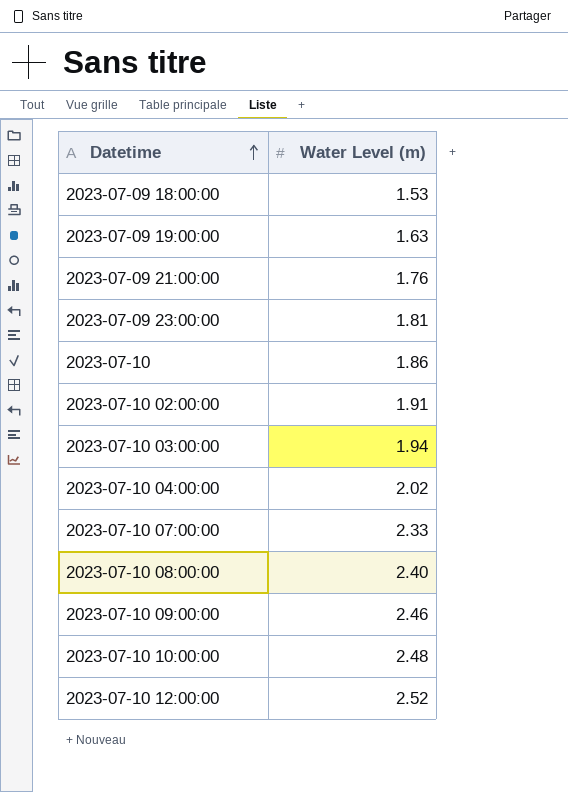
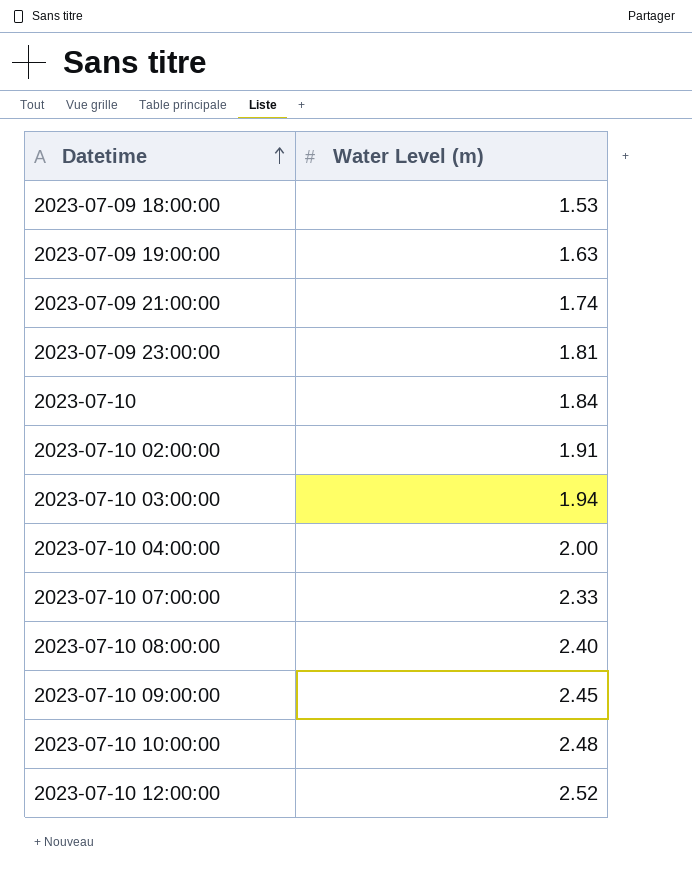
2023-07-09 21:00:00 | Water Level (m): 1.76 -> 1.74
2023-07-10 | Water Level (m): 1.86 -> 1.84
2023-07-10 04:00:00 | Water Level (m): 2.02 -> 2.00
2023-07-10 09:00:00 | Water Level (m): 2.46 -> 2.45

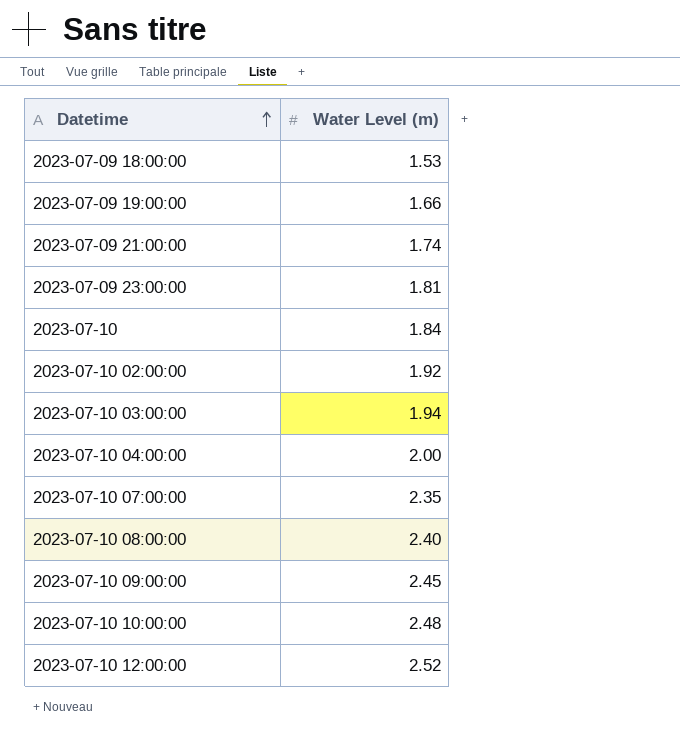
2023-07-09 19:00:00 | Water Level (m): 1.63 -> 1.66
2023-07-10 02:00:00 | Water Level (m): 1.91 -> 1.92
2023-07-10 07:00:00 | Water Level (m): 2.33 -> 2.35

